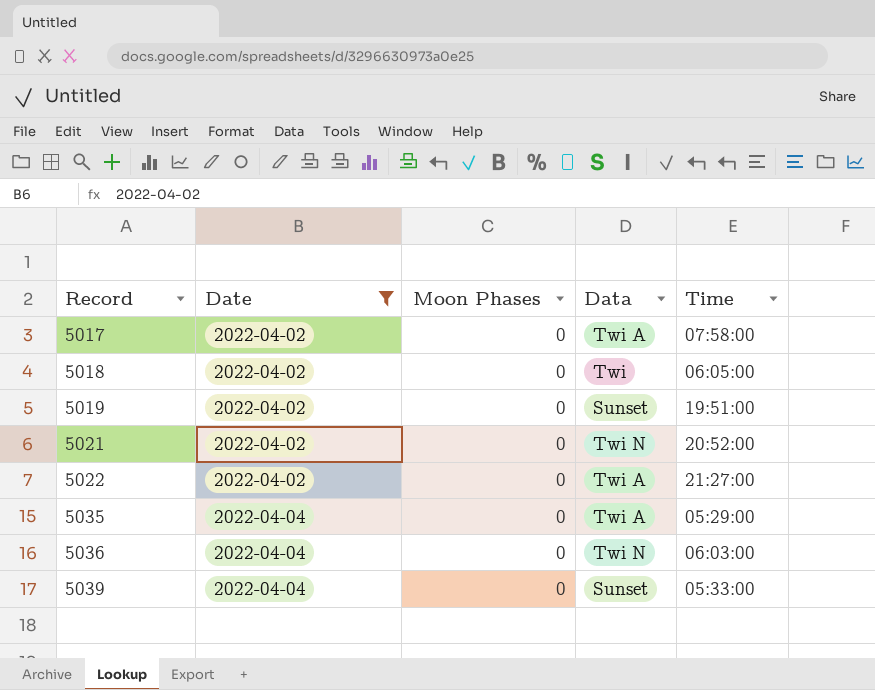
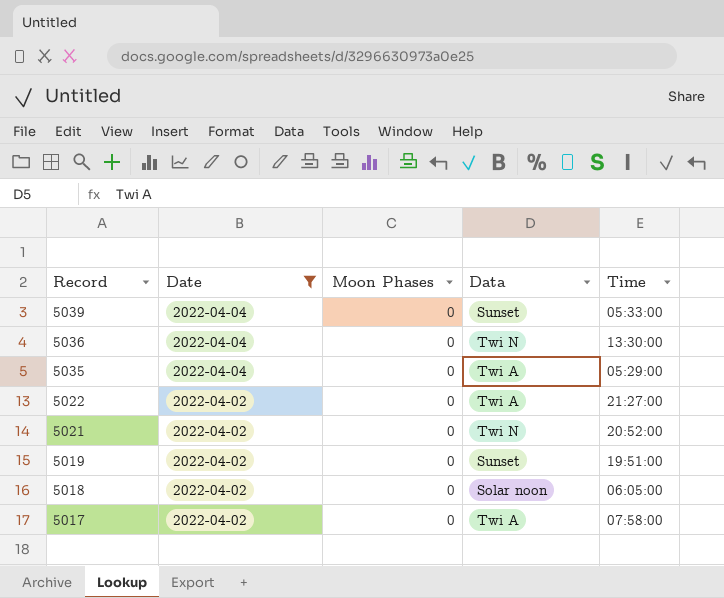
row order: Record ascending -> Record descending
5036 | Time: 06:03:00 -> 13:30:00
5018 | Data: Twi -> Solar noon

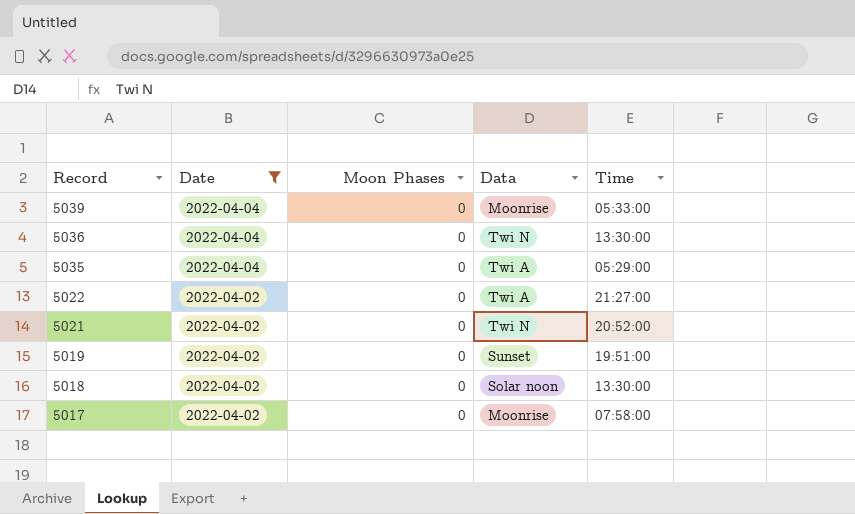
5039 | Data: Sunset -> Moonrise
5018 | Time: 06:05:00 -> 13:30:00
5017 | Data: Twi A -> Moonrise

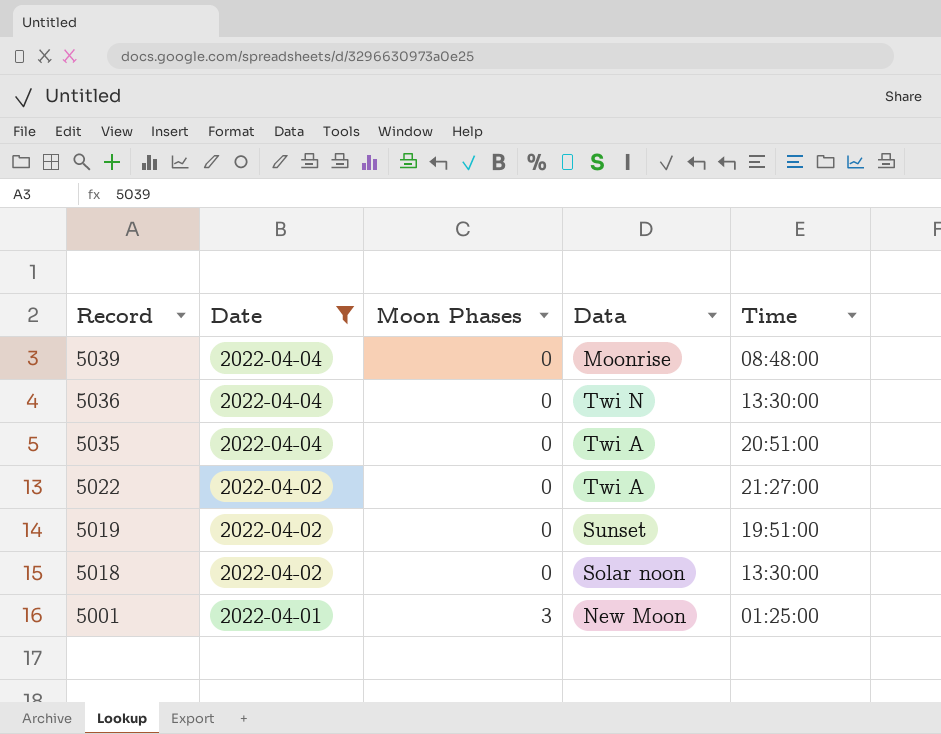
row 5021: 2022-04-02 | 0 | Twi N | 20:52:00 -> none
row 5017: 2022-04-02 | 0 | Moonrise | 07:58:00 -> none
5039 | Time: 05:33:00 -> 08:48:00
5035 | Time: 05:29:00 -> 20:51:00
row 5001: none -> 2022-04-01 | 3 | New Moon | 01:25:00

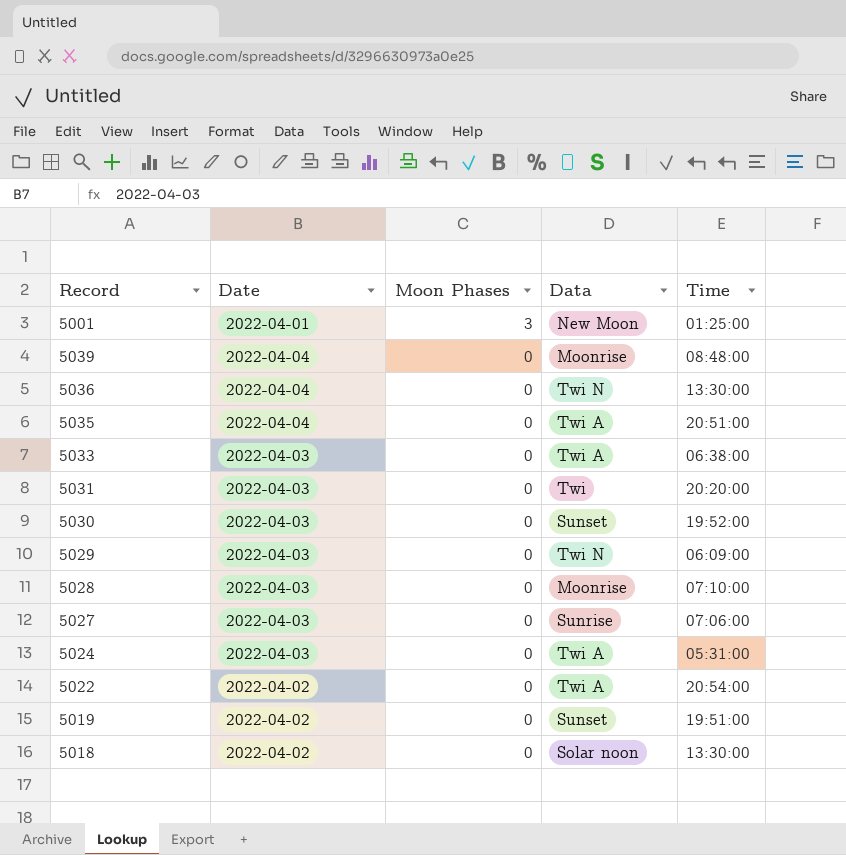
filter: Date != 2022-04-03 -> none
row order: Record descending -> Moon Phases descending
5022 | Time: 21:27:00 -> 20:54:00

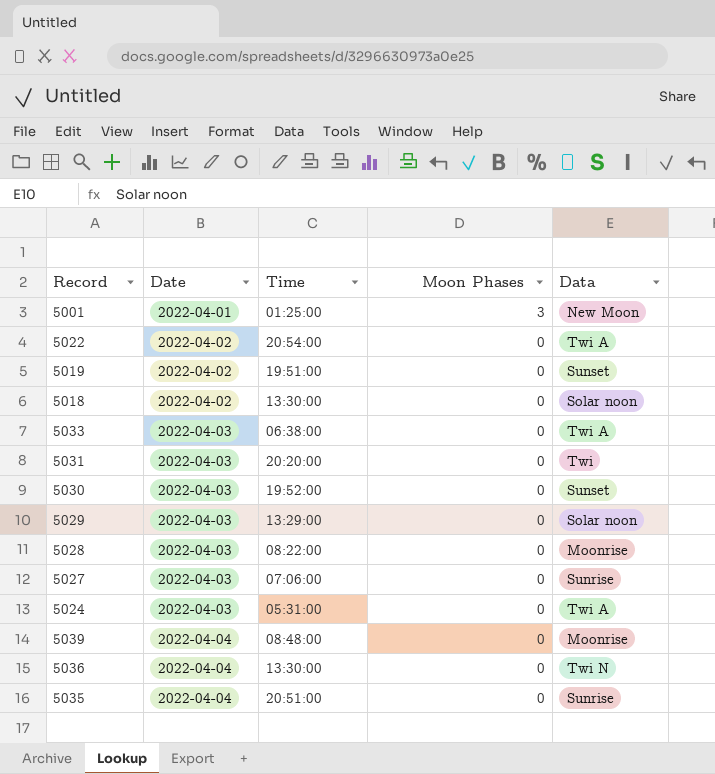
row order: Moon Phases descending -> Date ascending
column Time | position: 5 -> 3
5029 | Time: 06:09:00 -> 13:29:00
5029 | Data: Twi N -> Solar noon
5028 | Time: 07:10:00 -> 08:22:00
5035 | Data: Twi A -> Sunrise

